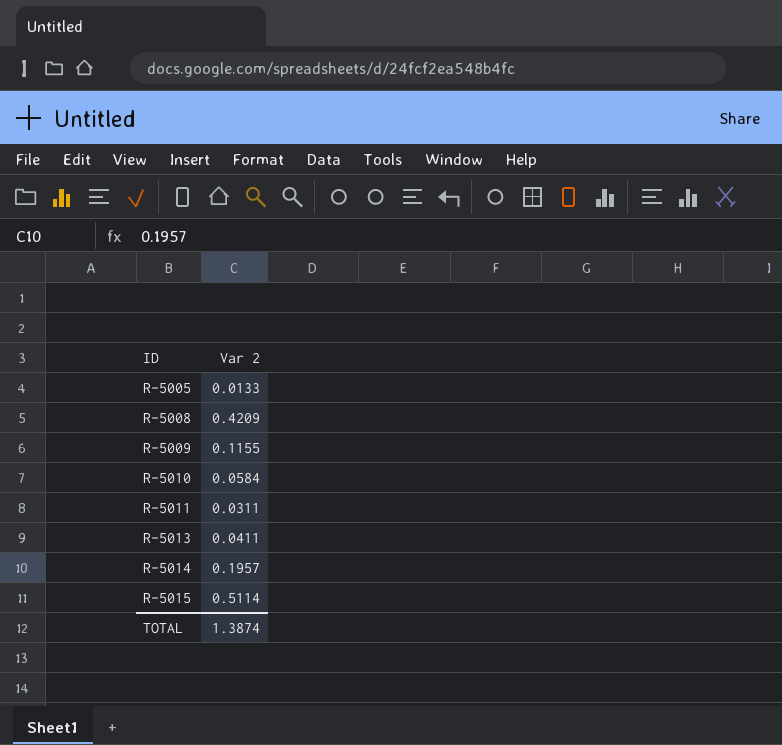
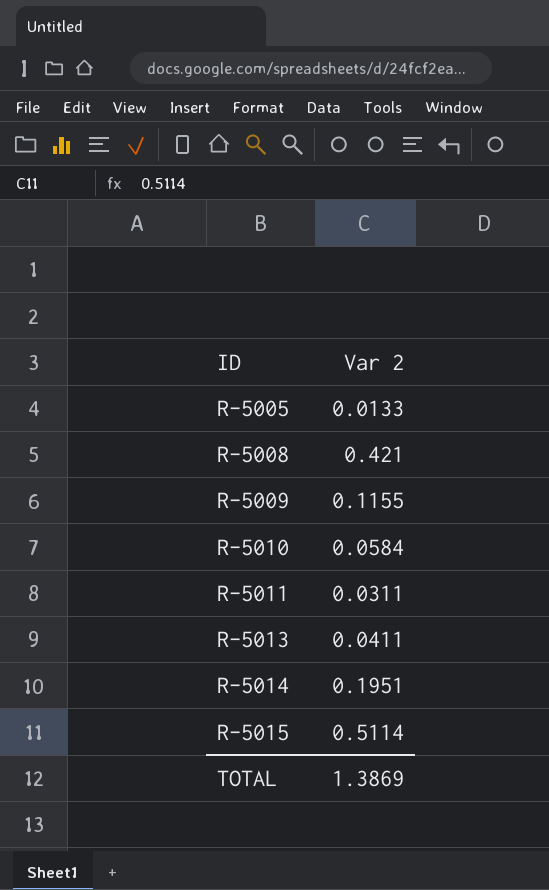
R-5008 | Var 2: 0.4209 -> 0.421
R-5014 | Var 2: 0.1957 -> 0.1951
TOTAL | Var 2: 1.3874 -> 1.3869

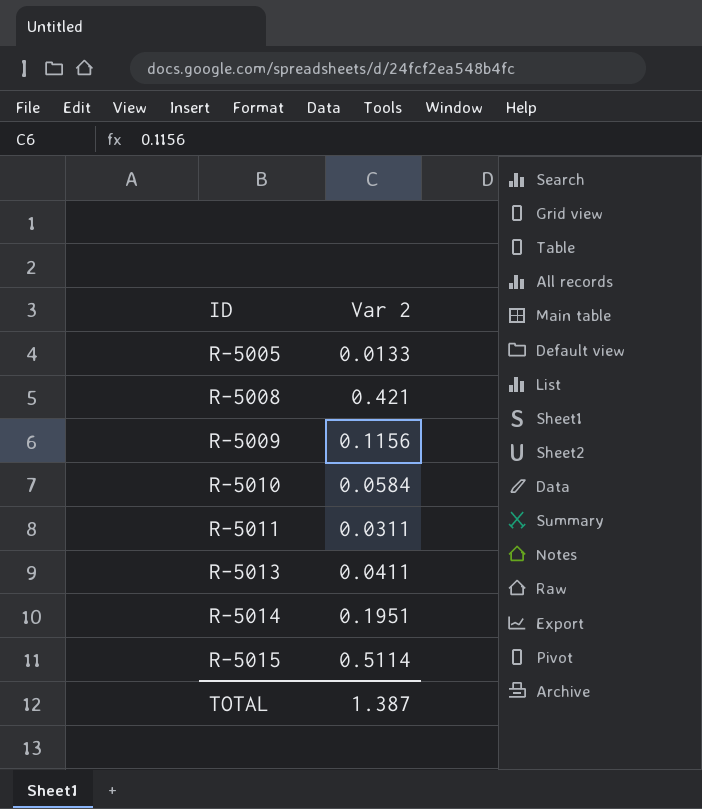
R-5009 | Var 2: 0.1155 -> 0.1156
TOTAL | Var 2: 1.3869 -> 1.387

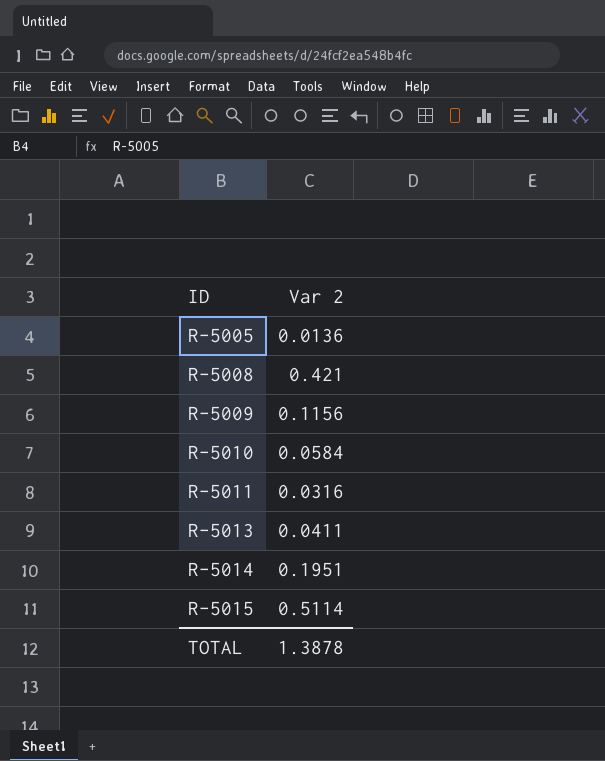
R-5005 | Var 2: 0.0133 -> 0.0136
R-5011 | Var 2: 0.0311 -> 0.0316
TOTAL | Var 2: 1.387 -> 1.3878

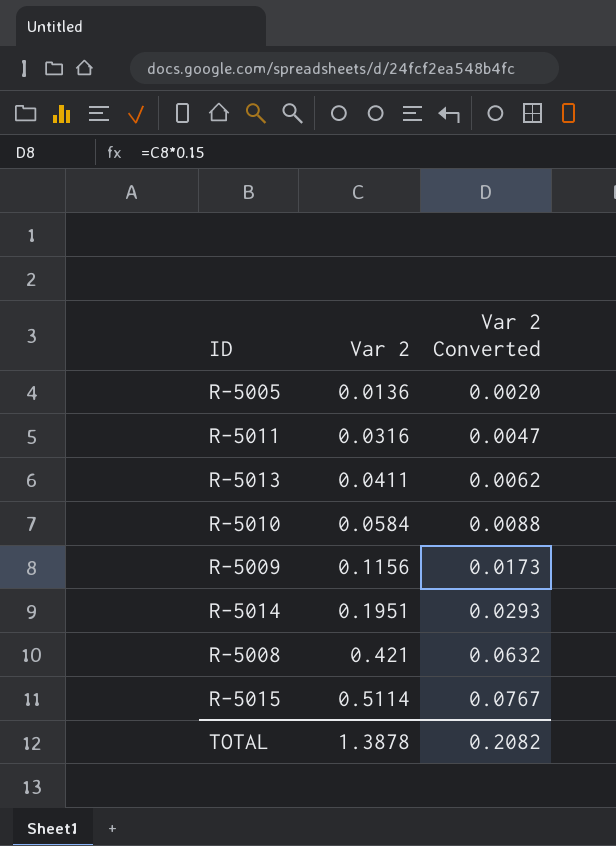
row order: ID ascending -> Var 2 ascending
column Var 2 Converted | formula: none -> [Var 2] * 0.15

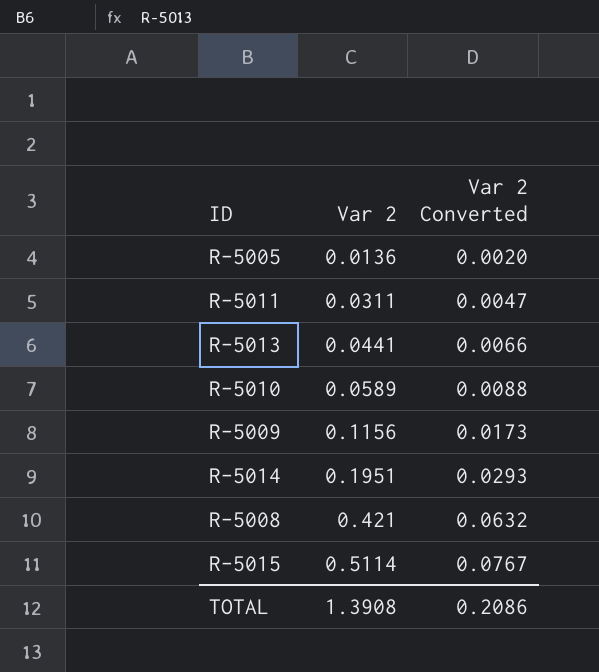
R-5011 | Var 2: 0.0316 -> 0.0311
R-5013 | Var 2: 0.0411 -> 0.0441
R-5013 | Var 2 Converted: 0.0062 -> 0.0066
R-5010 | Var 2: 0.0584 -> 0.0589
TOTAL | Var 2: 1.3878 -> 1.3908
TOTAL | Var 2 Converted: 0.2082 -> 0.2086

